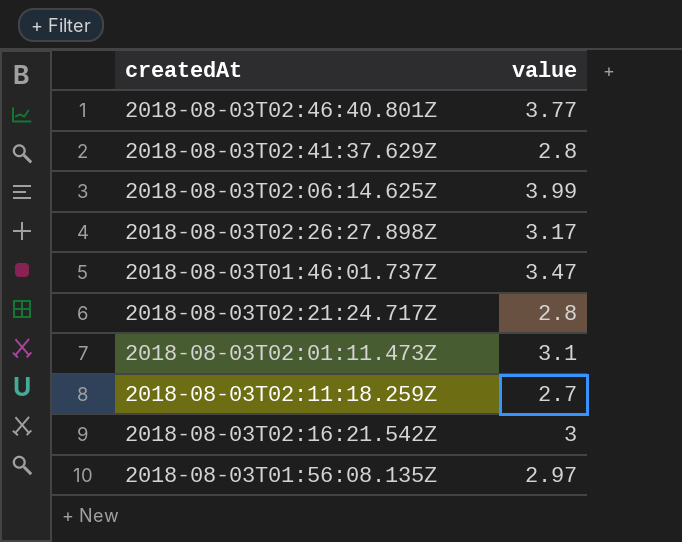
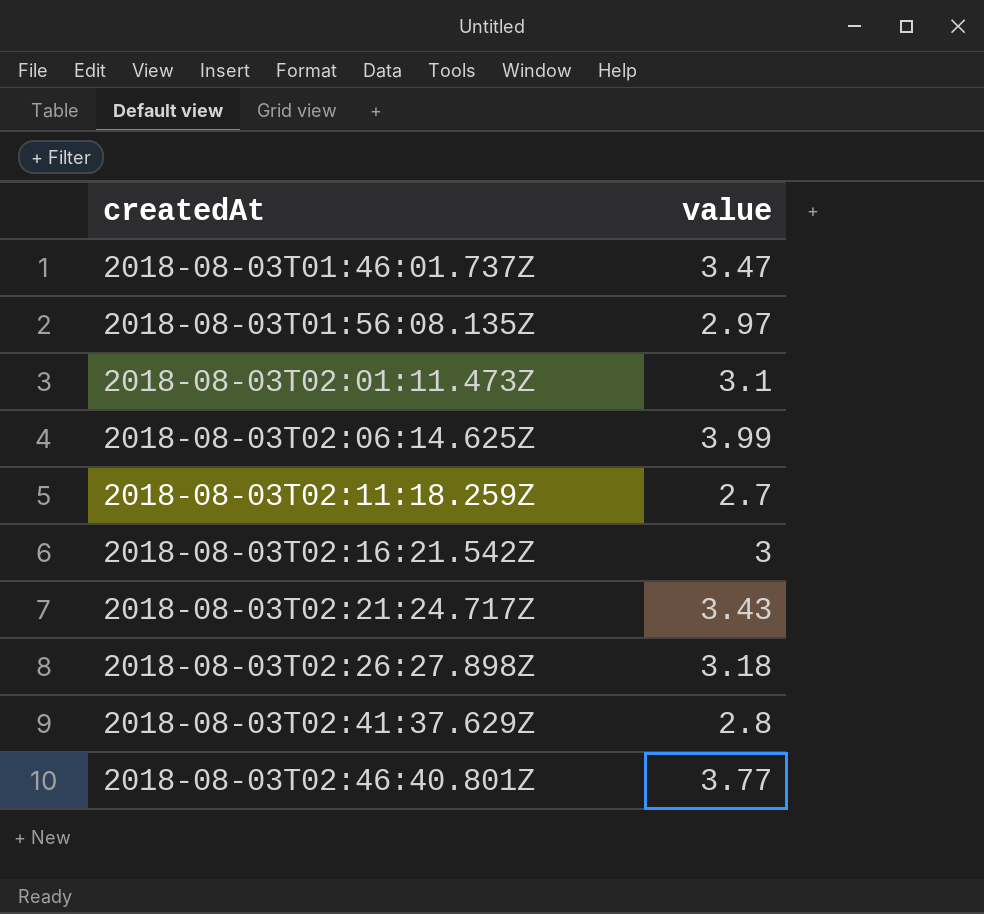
row order: none -> createdAt ascending
2018-08-03T02:21:24.717Z | value: 2.8 -> 3.43
2018-08-03T02:26:27.898Z | value: 3.17 -> 3.18

